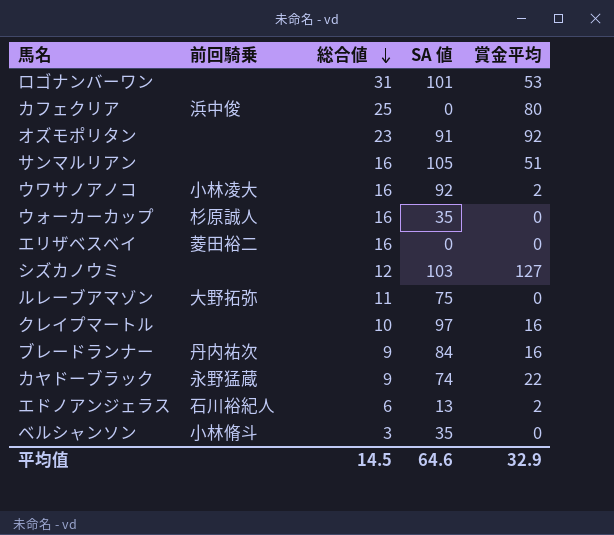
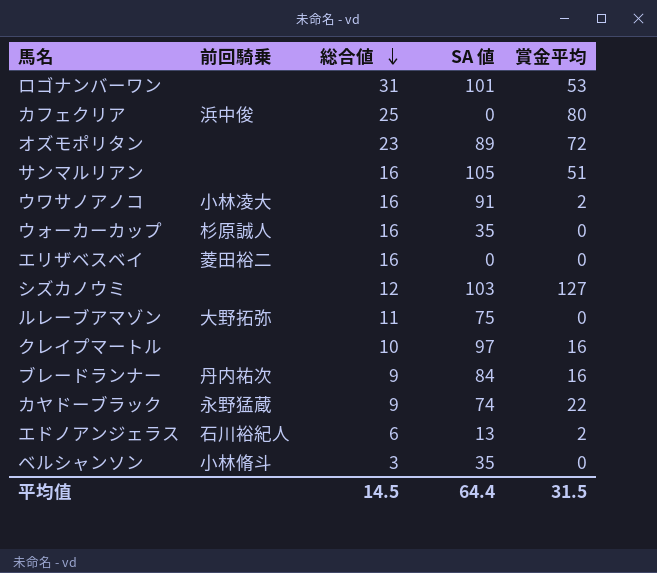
オズモポリタン | SA 値: 91 -> 89
オズモポリタン | 賞金平均: 92 -> 72
ウワサノアノコ | SA 値: 92 -> 91
平均值 | SA 値: 64.6 -> 64.4
平均值 | 賞金平均: 32.9 -> 31.5

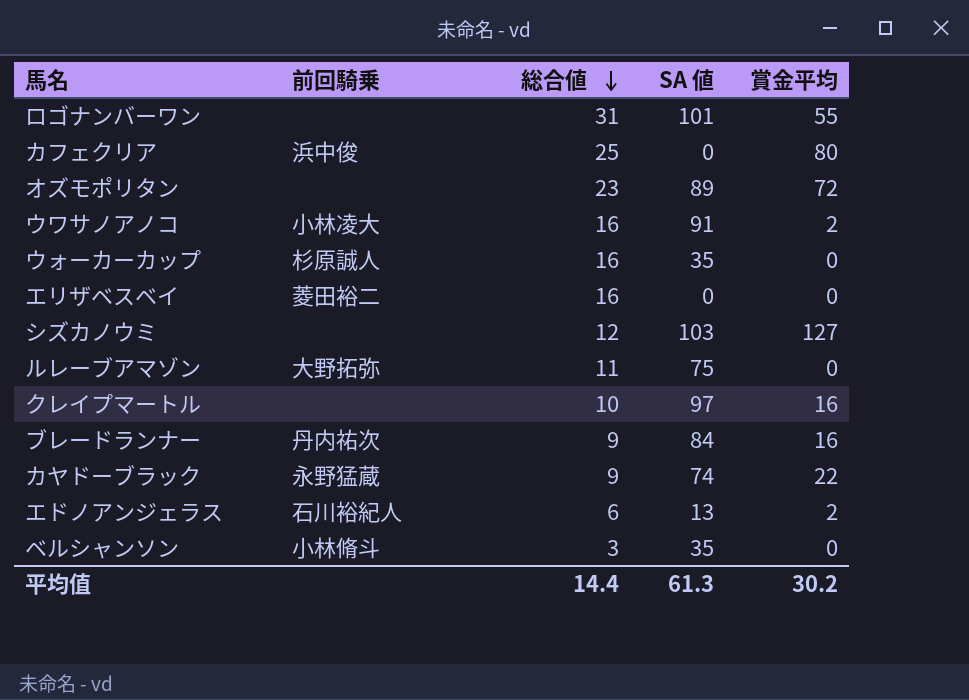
row サンマルリアン: none | 16 | 105 | 51 -> none
ロゴナンバーワン | 賞金平均: 53 -> 55
平均值 | 総合値: 14.5 -> 14.4
平均值 | SA 値: 64.4 -> 61.3
平均值 | 賞金平均: 31.5 -> 30.2

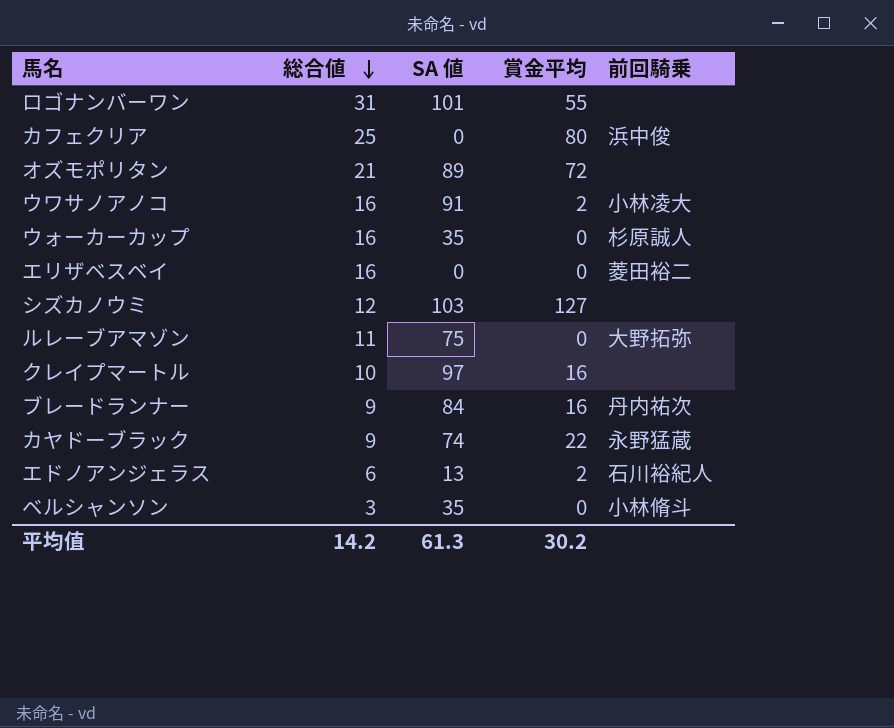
column 前回騎乗 | position: 2 -> 5
オズモポリタン | 総合値: 23 -> 21
平均值 | 総合値: 14.4 -> 14.2

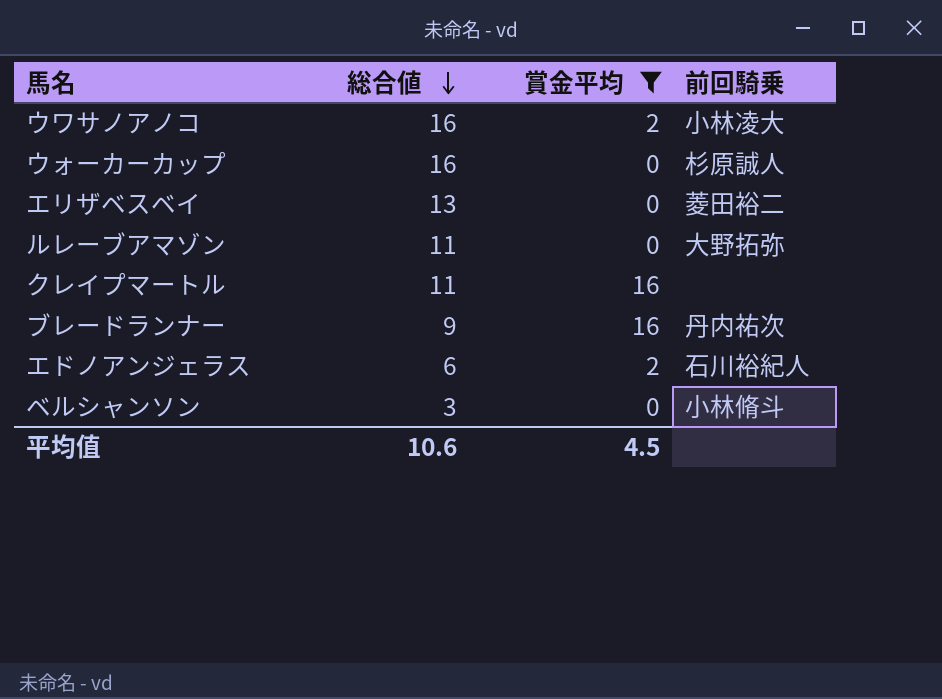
filter: none -> 賞金平均 <= 16
column SA 値 | position: 3 -> none
エリザベスベイ | 総合値: 16 -> 13
クレイプマートル | 総合値: 10 -> 11
平均值 | 総合値: 14.2 -> 10.6
平均值 | 賞金平均: 30.2 -> 4.5

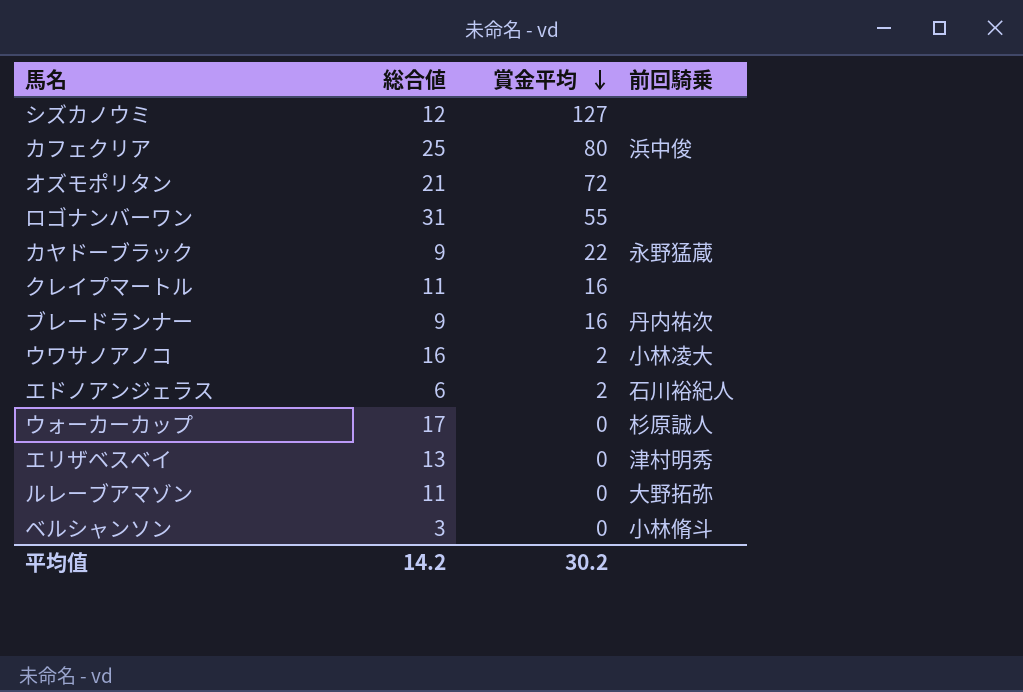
filter: 賞金平均 <= 16 -> none
row order: 総合値 descending -> 賞金平均 descending
ウォーカーカップ | 総合値: 16 -> 17
エリザベスベイ | 前回騎乗: 菱田裕二 -> 津村明秀
平均值 | 総合値: 10.6 -> 14.2
平均值 | 賞金平均: 4.5 -> 30.2

